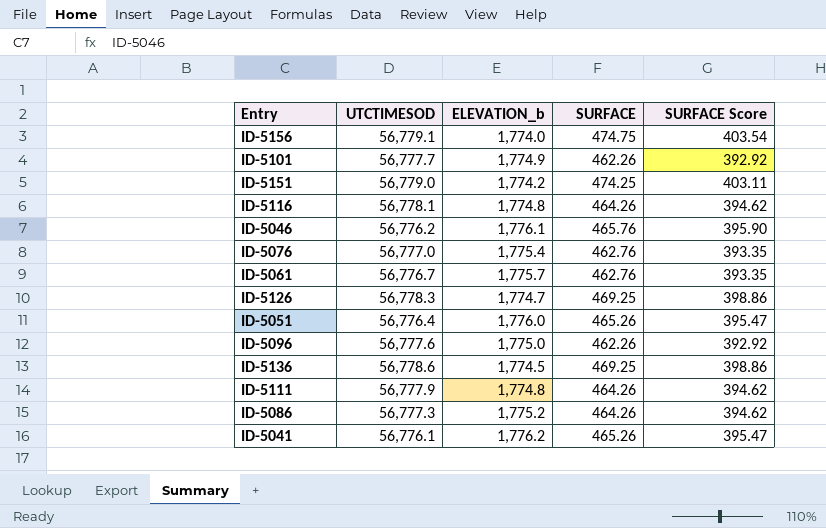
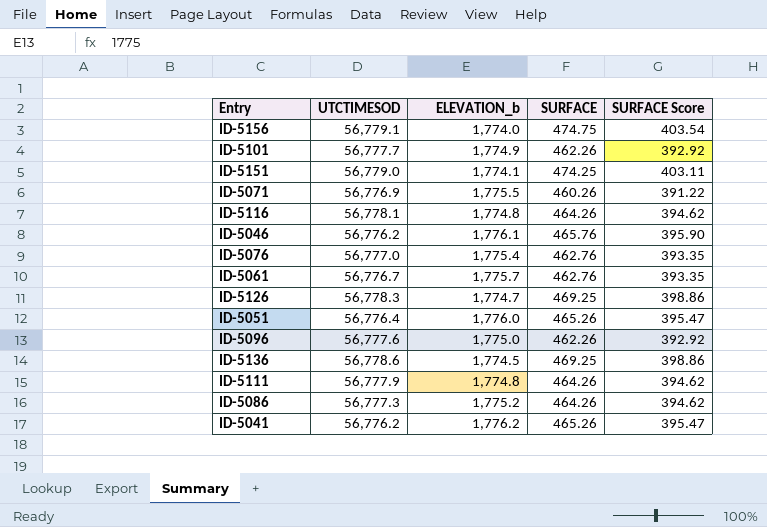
ID-5151 | ELEVATION_b: 1,774.2 -> 1,774.1
row ID-5071: none -> 56,776.9 | 1,775.5 | 460.26 | 391.22
ID-5041 | UTCTIMESOD: 56,776.1 -> 56,776.2

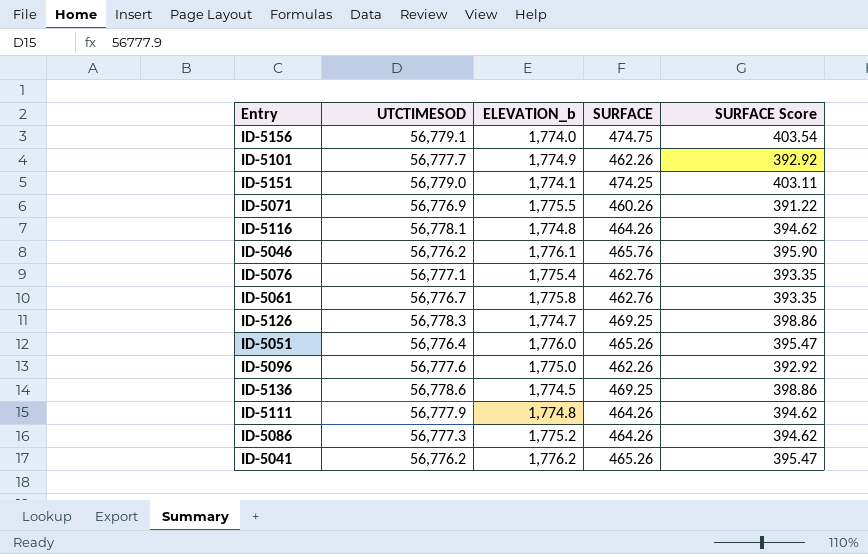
ID-5076 | UTCTIMESOD: 56,777.0 -> 56,777.1
ID-5061 | ELEVATION_b: 1,775.7 -> 1,775.8

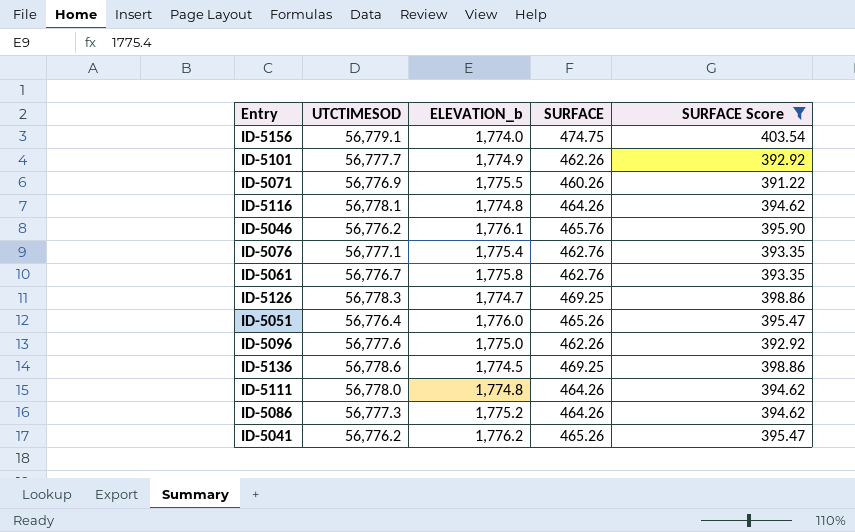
filter: none -> SURFACE Score != 403.11
ID-5111 | UTCTIMESOD: 56,777.9 -> 56,778.0

